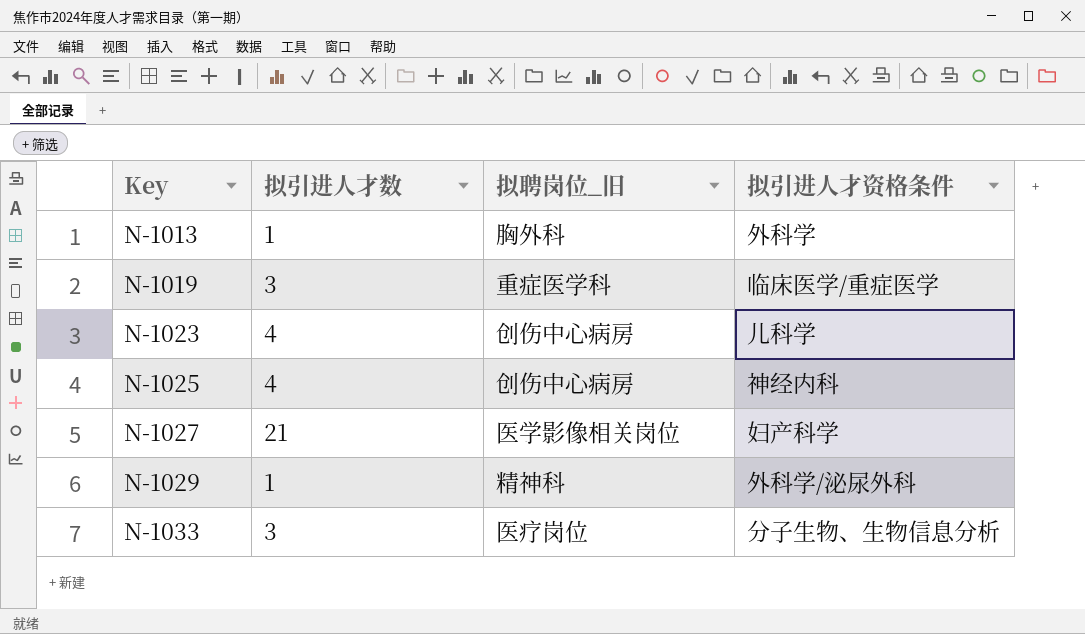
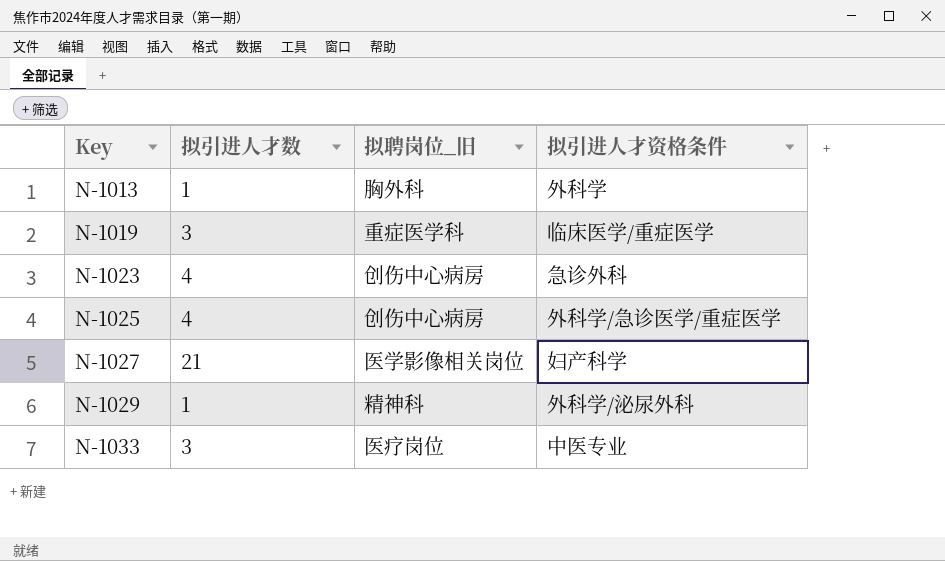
N-1023 | 拟引进人才资格条件: 儿科学 -> 急诊外科
N-1025 | 拟引进人才资格条件: 神经内科 -> 外科学/急诊医学/重症医学
N-1033 | 拟引进人才资格条件: 分子生物、生物信息分析 -> 中医专业

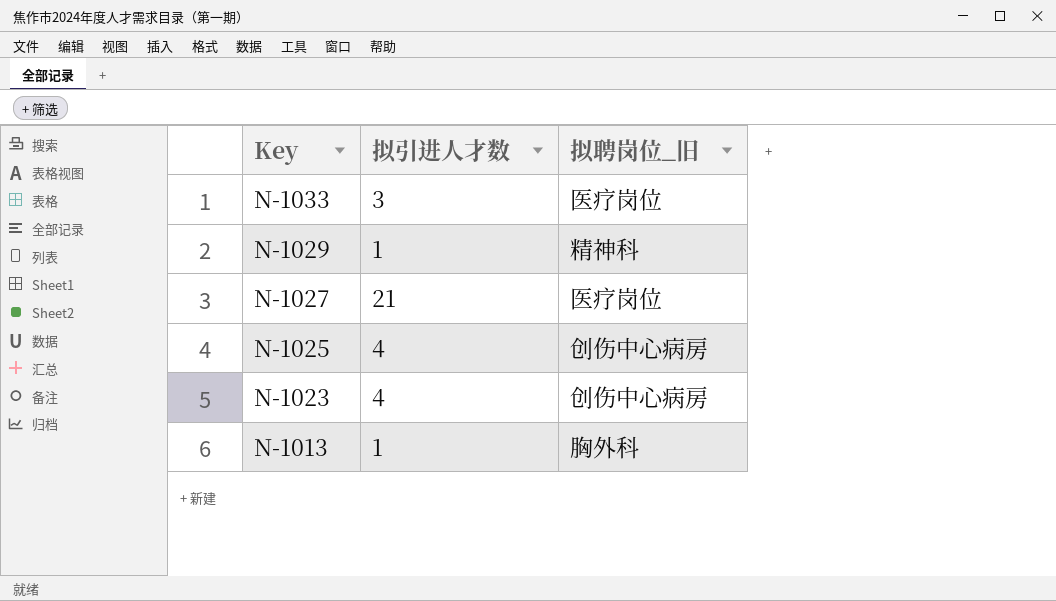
row order: Key ascending -> Key descending
column 拟引进人才资格条件 | position: 4 -> none
row N-1019: 3 | 重症医学科 | 临床医学/重症医学 -> none
N-1027 | 拟聘岗位_旧: 医学影像相关岗位 -> 医疗岗位

